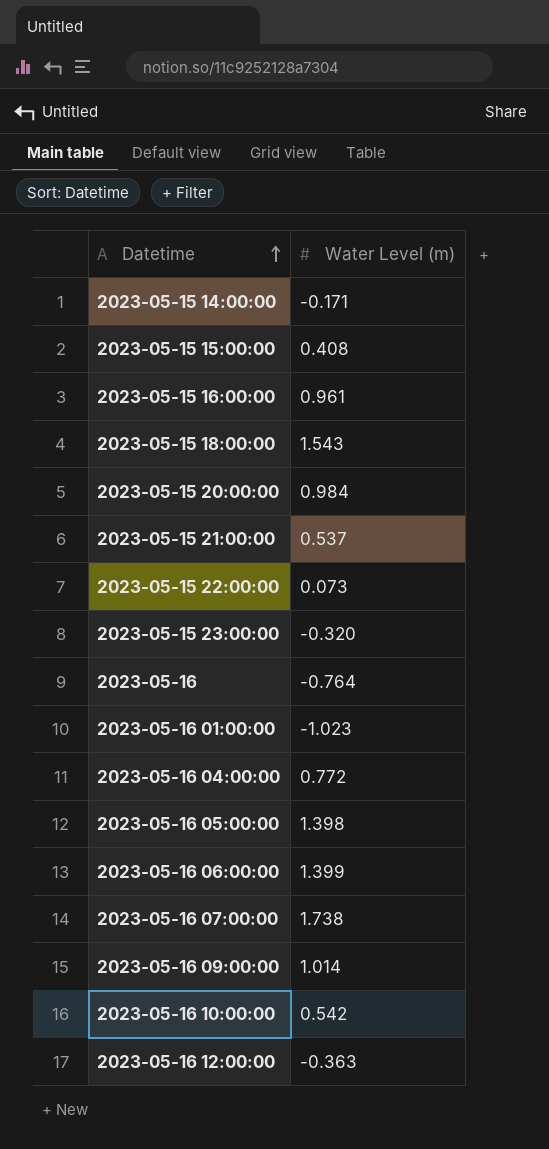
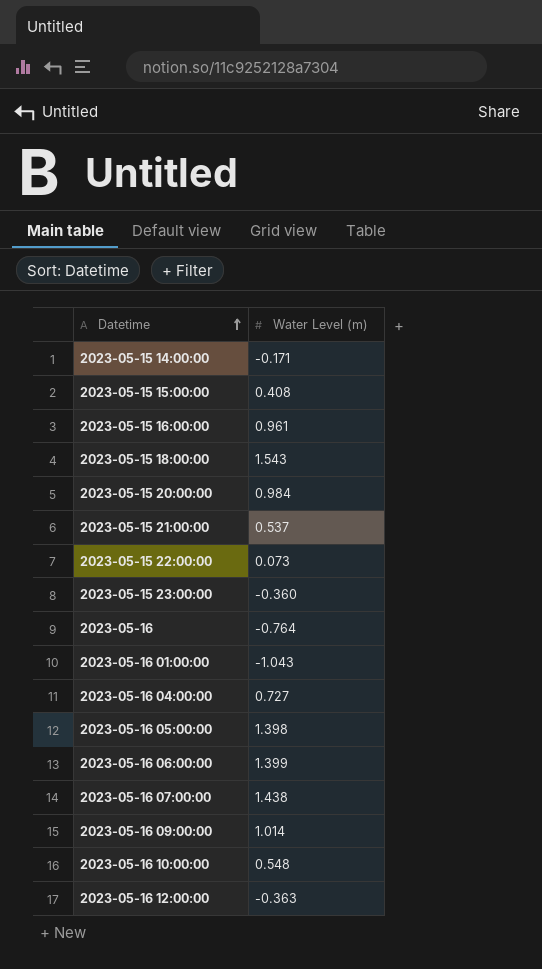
2023-05-15 23:00:00 | Water Level (m): -0.320 -> -0.360
2023-05-16 01:00:00 | Water Level (m): -1.023 -> -1.043
2023-05-16 04:00:00 | Water Level (m): 0.772 -> 0.727
2023-05-16 07:00:00 | Water Level (m): 1.738 -> 1.438
2023-05-16 10:00:00 | Water Level (m): 0.542 -> 0.548

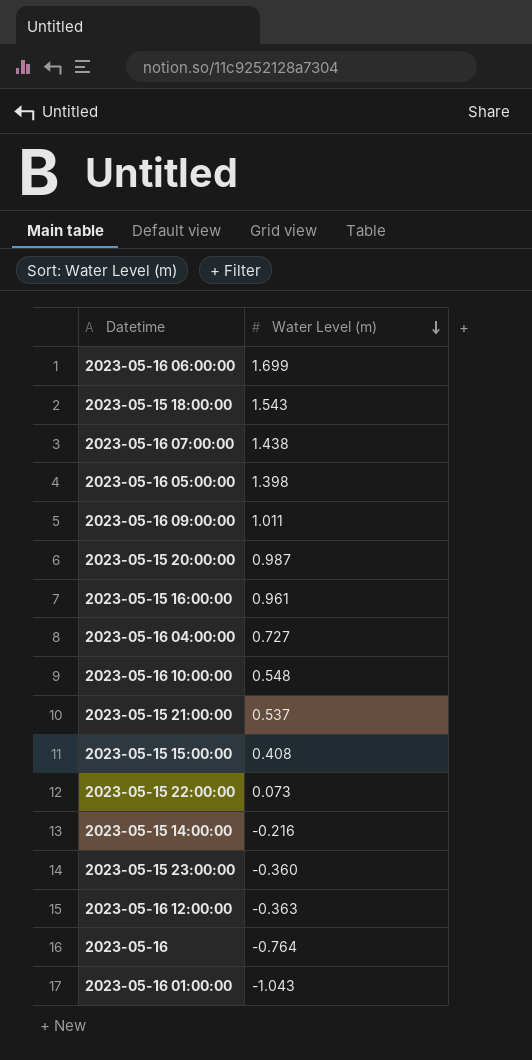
row order: Datetime ascending -> Water Level (m) descending
2023-05-16 06:00:00 | Water Level (m): 1.399 -> 1.699
2023-05-16 09:00:00 | Water Level (m): 1.014 -> 1.011
2023-05-15 20:00:00 | Water Level (m): 0.984 -> 0.987
2023-05-15 14:00:00 | Water Level (m): -0.171 -> -0.216

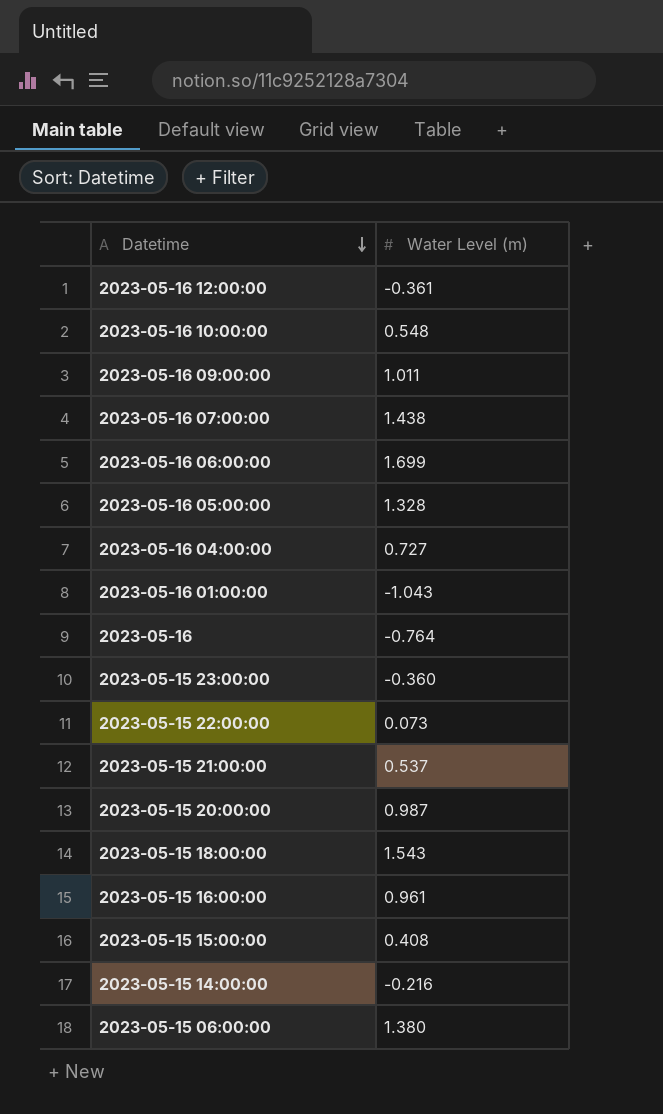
row order: Water Level (m) descending -> Datetime descending
2023-05-16 12:00:00 | Water Level (m): -0.363 -> -0.361
2023-05-16 05:00:00 | Water Level (m): 1.398 -> 1.328
row 2023-05-15 06:00:00: none -> 1.380

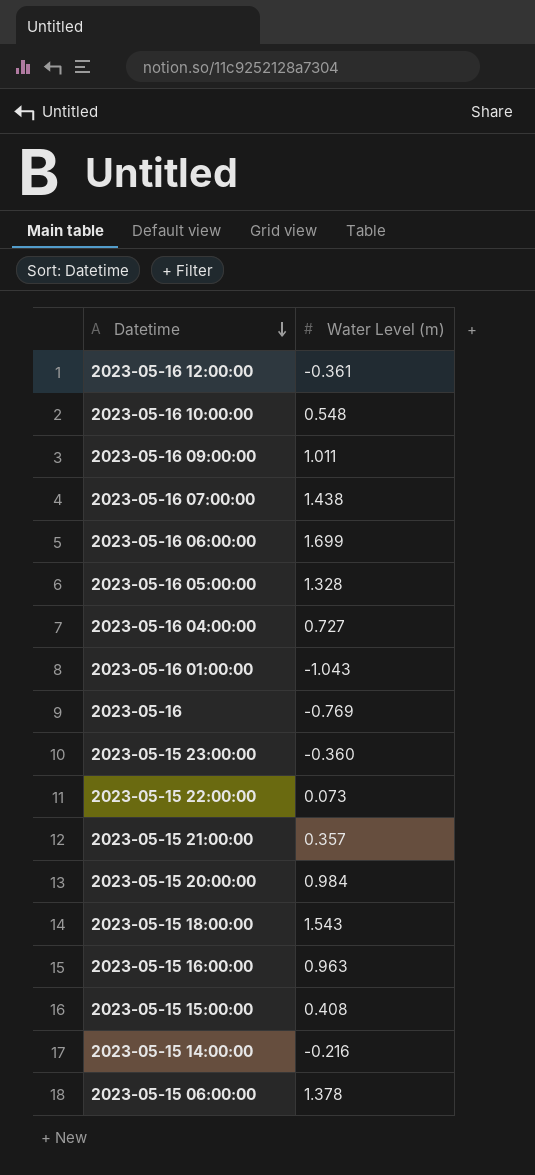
2023-05-16 | Water Level (m): -0.764 -> -0.769
2023-05-15 21:00:00 | Water Level (m): 0.537 -> 0.357
2023-05-15 20:00:00 | Water Level (m): 0.987 -> 0.984
2023-05-15 16:00:00 | Water Level (m): 0.961 -> 0.963
2023-05-15 06:00:00 | Water Level (m): 1.380 -> 1.378

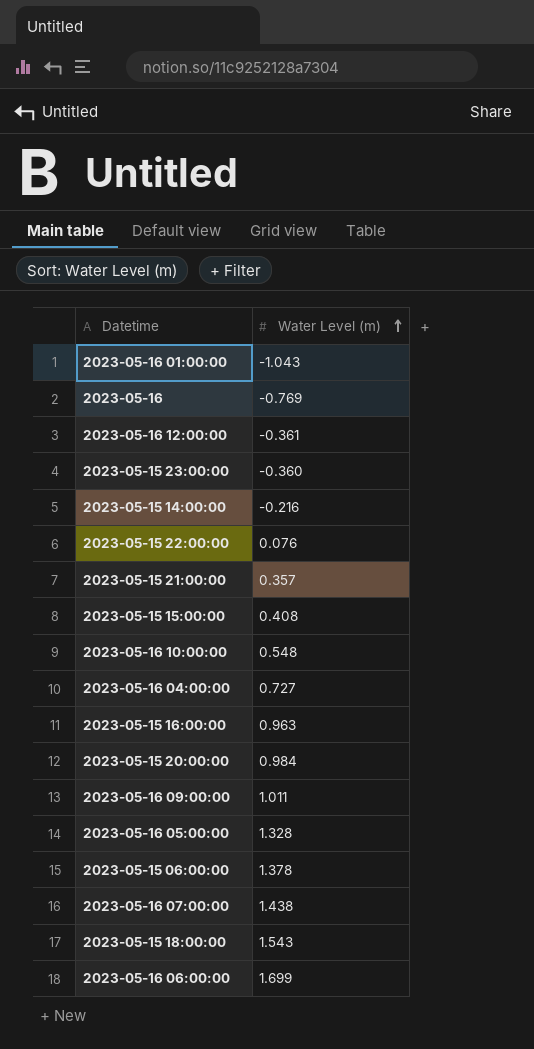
row order: Datetime descending -> Water Level (m) ascending
2023-05-15 22:00:00 | Water Level (m): 0.073 -> 0.076

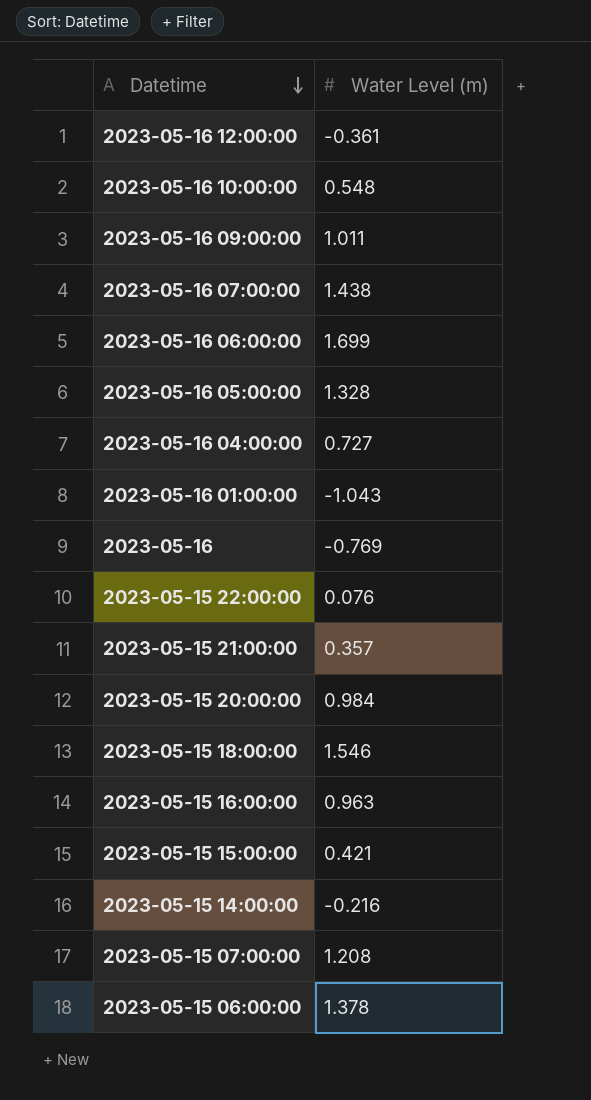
row order: Water Level (m) ascending -> Datetime descending
row 2023-05-15 23:00:00: -0.360 -> none
2023-05-15 18:00:00 | Water Level (m): 1.543 -> 1.546
2023-05-15 15:00:00 | Water Level (m): 0.408 -> 0.421
row 2023-05-15 07:00:00: none -> 1.208

